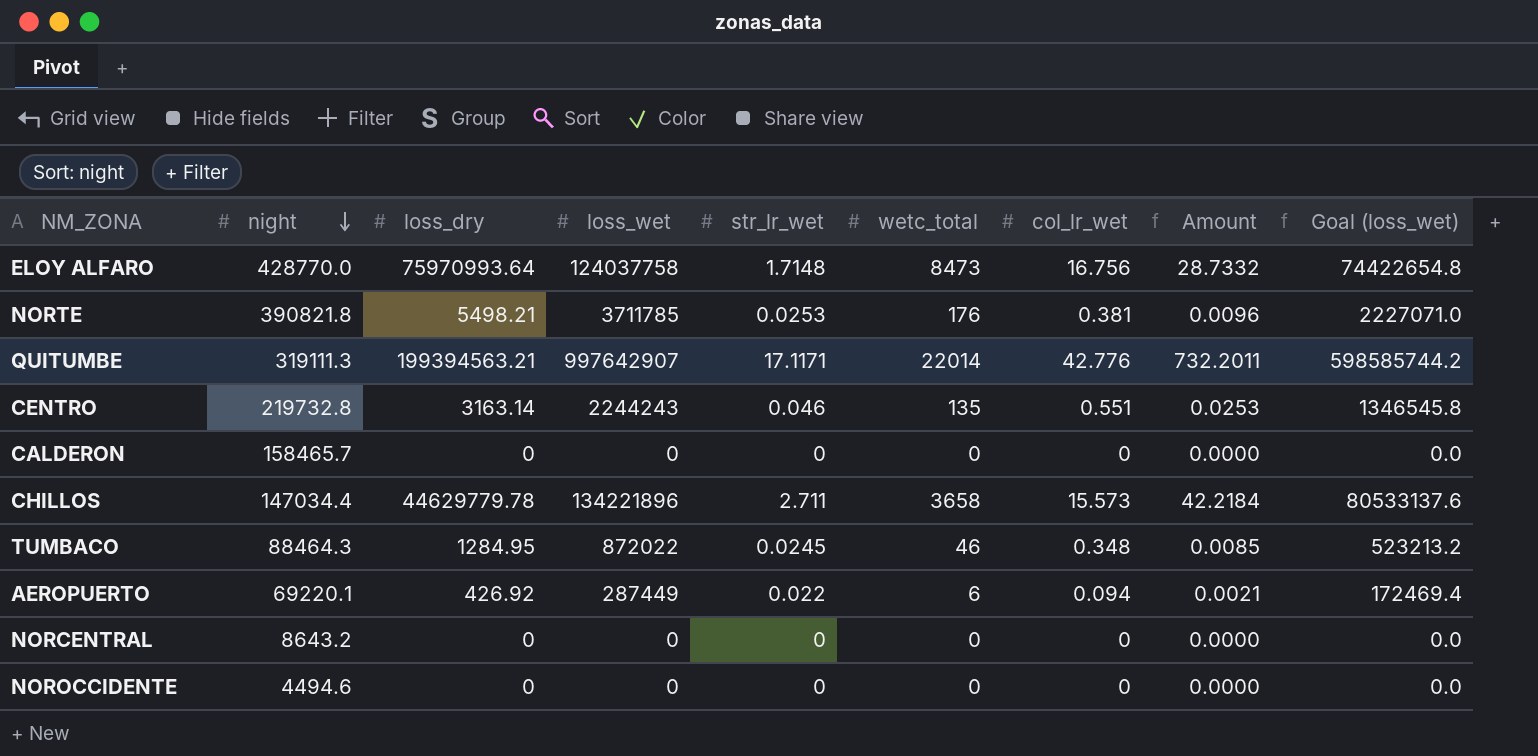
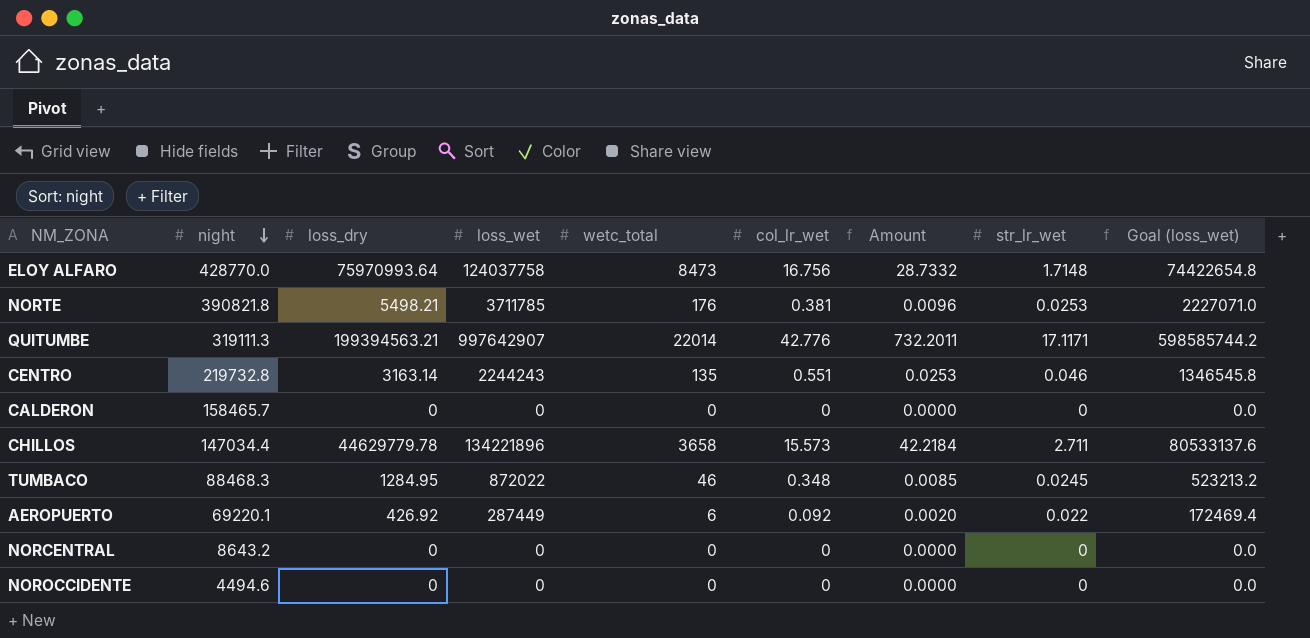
column str_lr_wet | position: 5 -> 8
TUMBACO | night: 88464.3 -> 88468.3
AEROPUERTO | col_lr_wet: 0.094 -> 0.092
AEROPUERTO | Amount: 0.0021 -> 0.0020

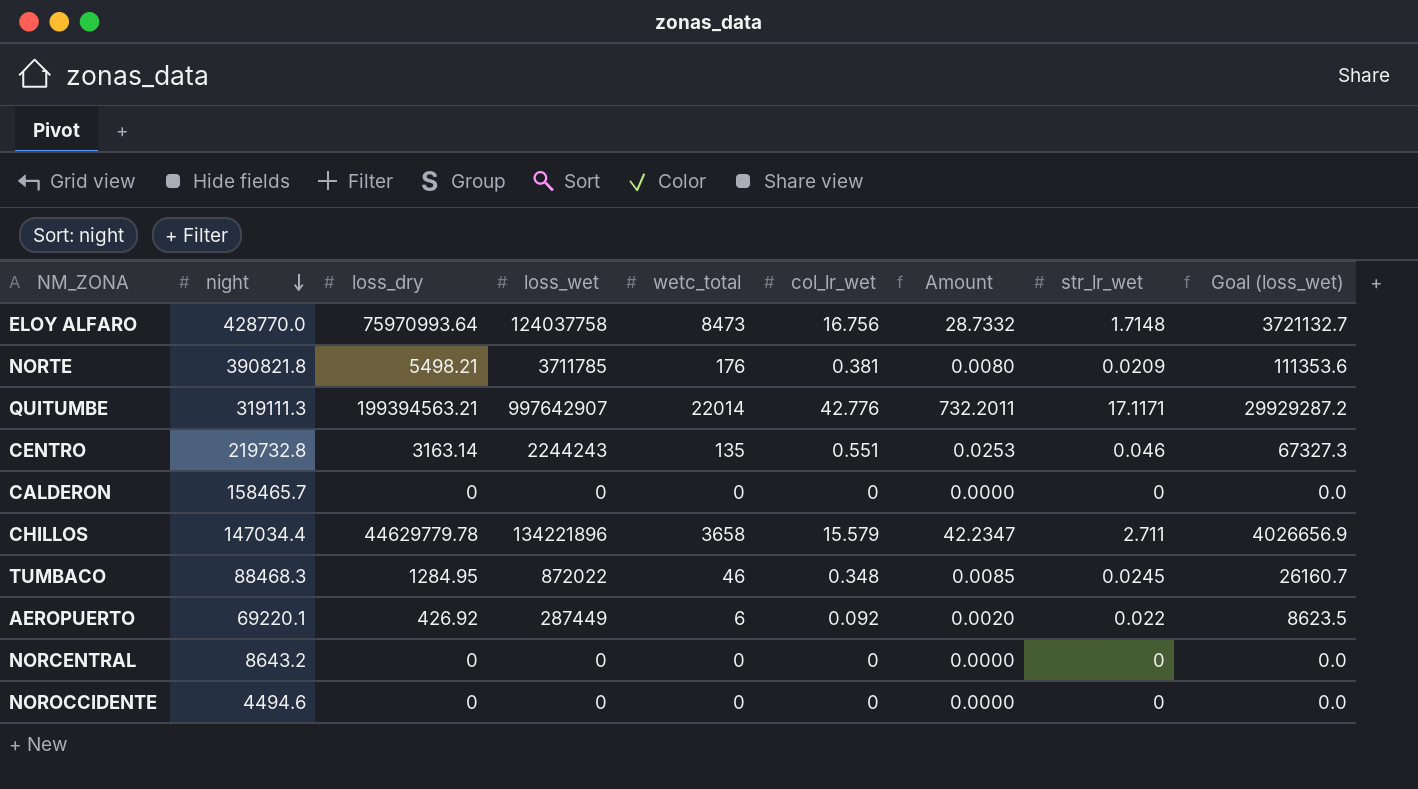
column Goal (loss_wet) | formula: [loss_wet] * 0.6 -> [loss_wet] * 0.03
NORTE | Amount: 0.0096 -> 0.0080
NORTE | str_lr_wet: 0.0253 -> 0.0209
CHILLOS | col_lr_wet: 15.573 -> 15.579
CHILLOS | Amount: 42.2184 -> 42.2347

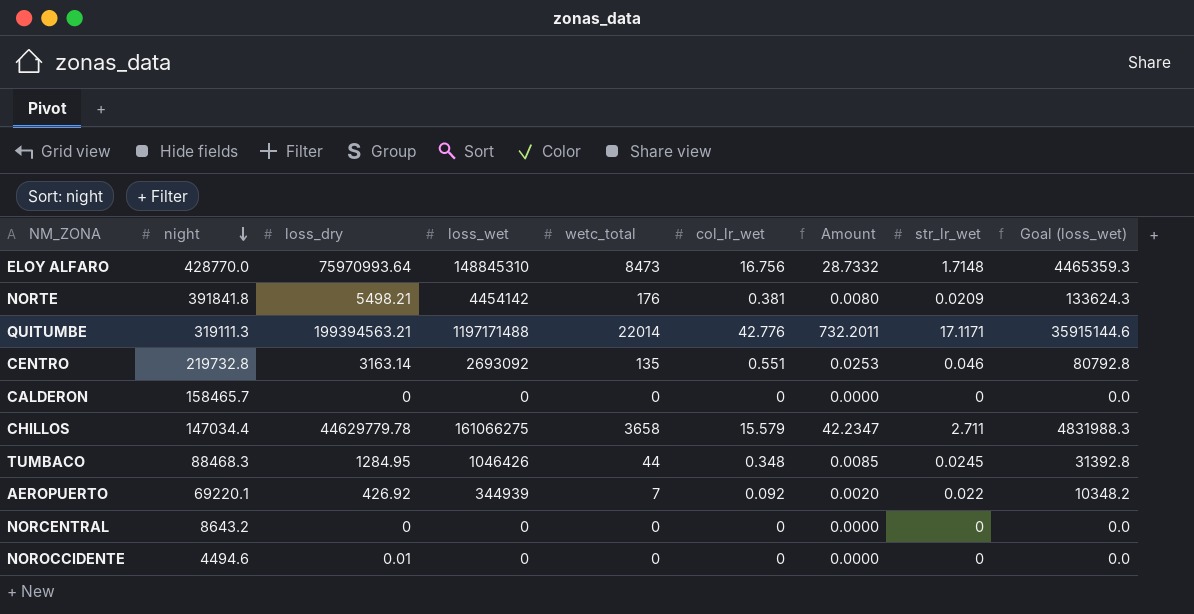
ELOY ALFARO | loss_wet: 124037758 -> 148845310
ELOY ALFARO | Goal (loss_wet): 3721132.7 -> 4465359.3
NORTE | night: 390821.8 -> 391841.8
NORTE | loss_wet: 3711785 -> 4454142
NORTE | Goal (loss_wet): 111353.6 -> 133624.3
QUITUMBE | loss_wet: 997642907 -> 1197171488
QUITUMBE | Goal (loss_wet): 29929287.2 -> 35915144.6
CENTRO | loss_wet: 2244243 -> 2693092
CENTRO | Goal (loss_wet): 67327.3 -> 80792.8
CHILLOS | loss_wet: 134221896 -> 161066275
CHILLOS | Goal (loss_wet): 4026656.9 -> 4831988.3
TUMBACO | loss_wet: 872022 -> 1046426
TUMBACO | wetc_total: 46 -> 44
TUMBACO | Goal (loss_wet): 26160.7 -> 31392.8
AEROPUERTO | loss_wet: 287449 -> 344939
AEROPUERTO | wetc_total: 6 -> 7
AEROPUERTO | Goal (loss_wet): 8623.5 -> 10348.2
NOROCCIDENTE | loss_dry: 0 -> 0.01

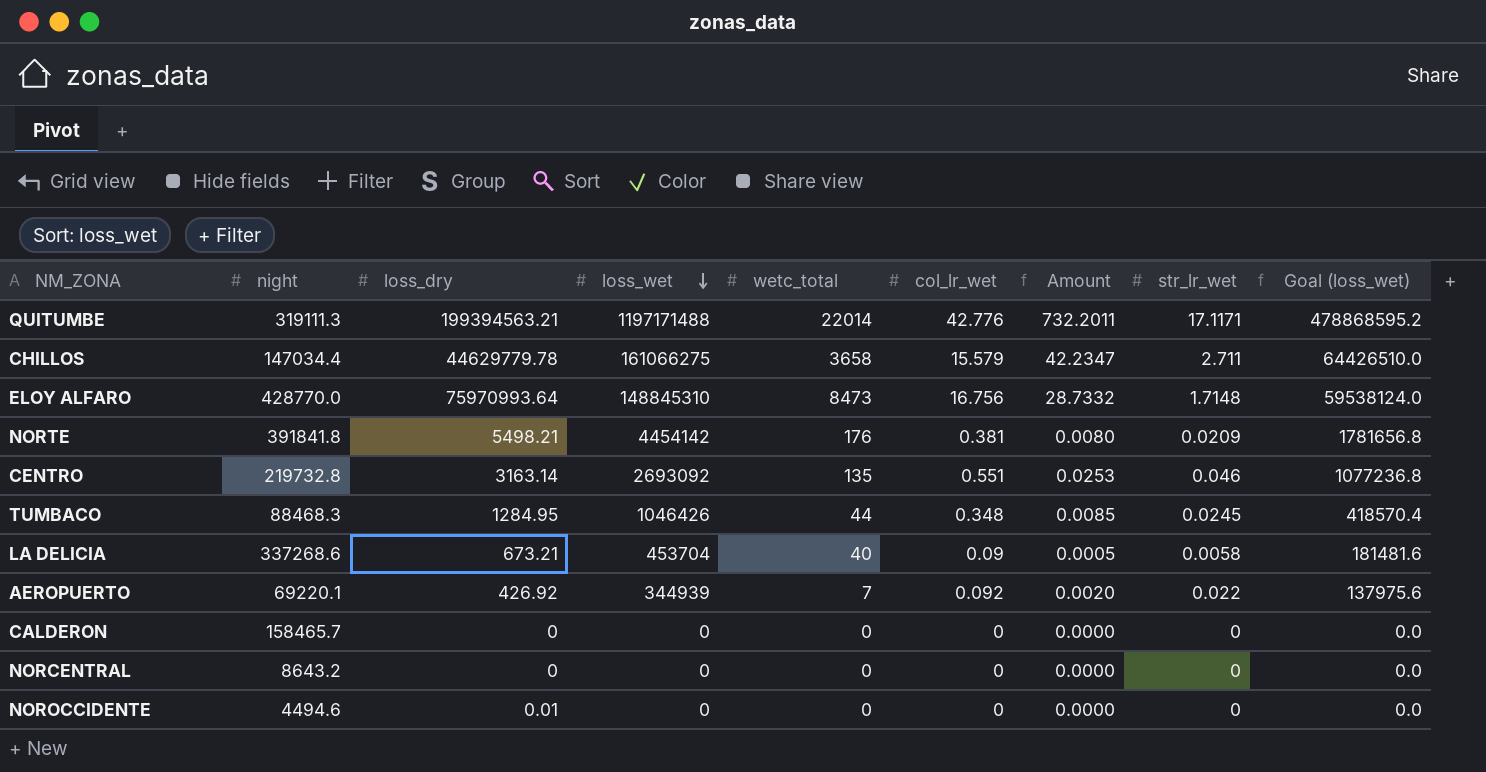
row order: night descending -> loss_wet descending
column Goal (loss_wet) | formula: [loss_wet] * 0.03 -> [loss_wet] * 0.4
row LA DELICIA: none -> 337268.6 | 673.21 | 453704 | 40 | 0.09 | 0.0005 | 0.0058 | 181481.6

